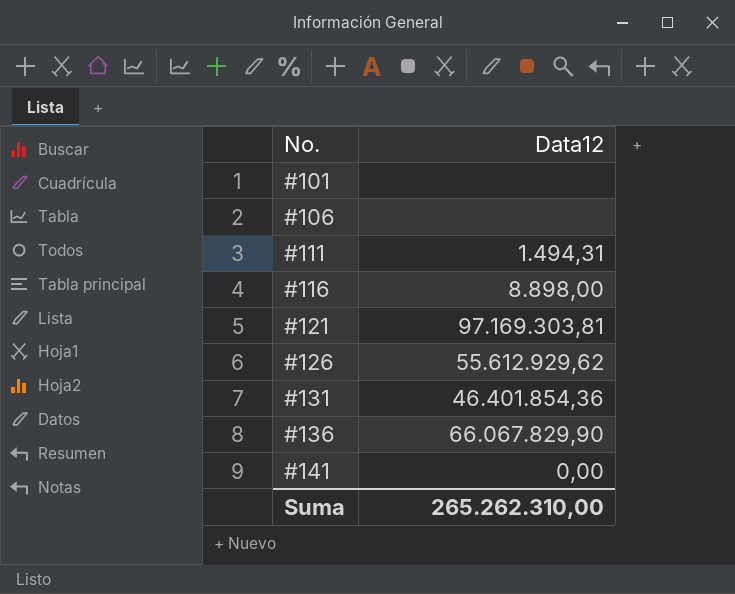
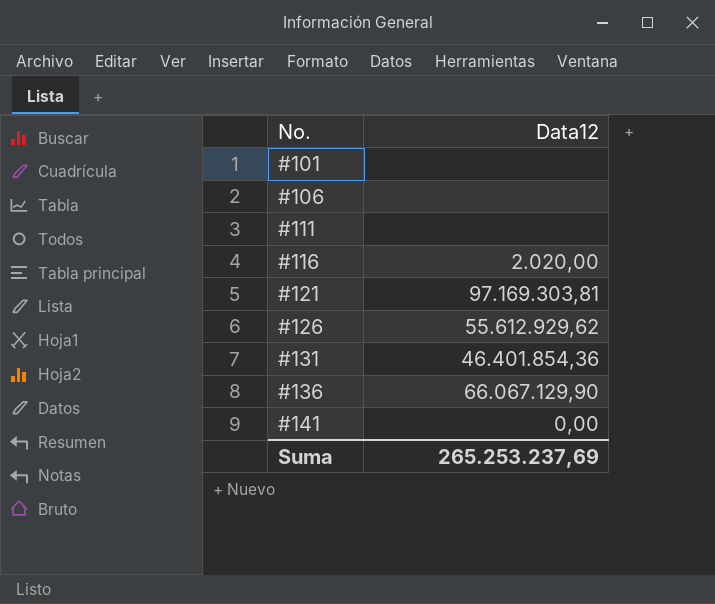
#111 | Data12: 1.494,31 -> none
#116 | Data12: 8.898,00 -> 2.020,00
#136 | Data12: 66.067.829,90 -> 66.067.129,90
Suma | Data12: 265.262.310,00 -> 265.253.237,69

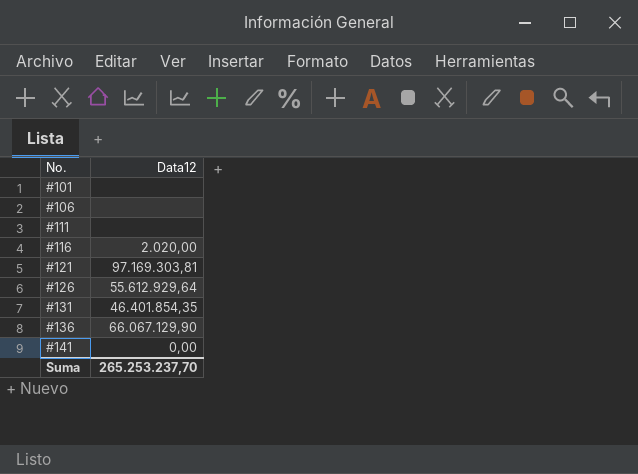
#126 | Data12: 55.612.929,62 -> 55.612.929,64
#131 | Data12: 46.401.854,36 -> 46.401.854,35
Suma | Data12: 265.253.237,69 -> 265.253.237,70

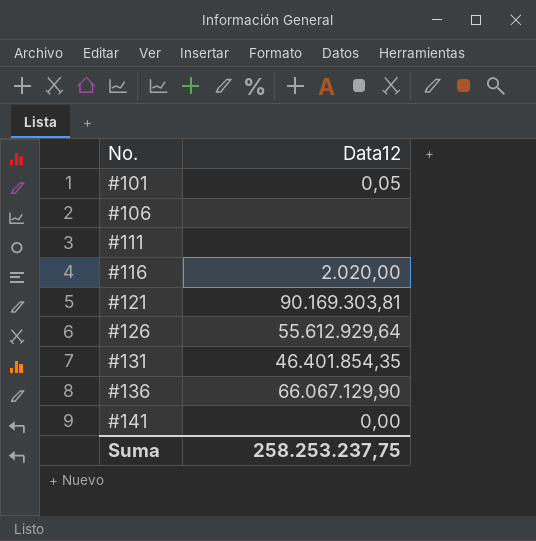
#101 | Data12: none -> 0,05
#121 | Data12: 97.169.303,81 -> 90.169.303,81
Suma | Data12: 265.253.237,70 -> 258.253.237,75

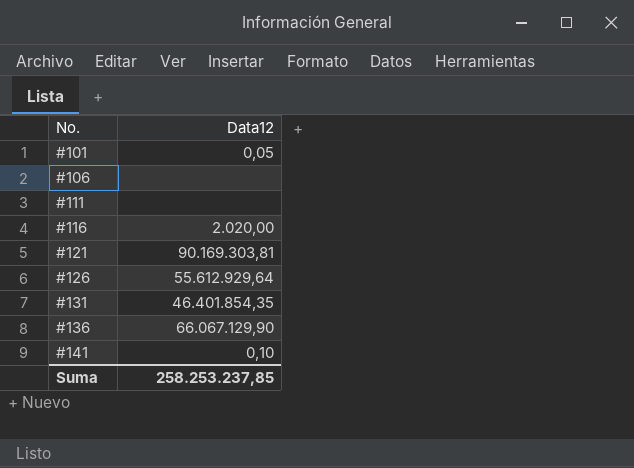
#141 | Data12: 0,00 -> 0,10
Suma | Data12: 258.253.237,75 -> 258.253.237,85

